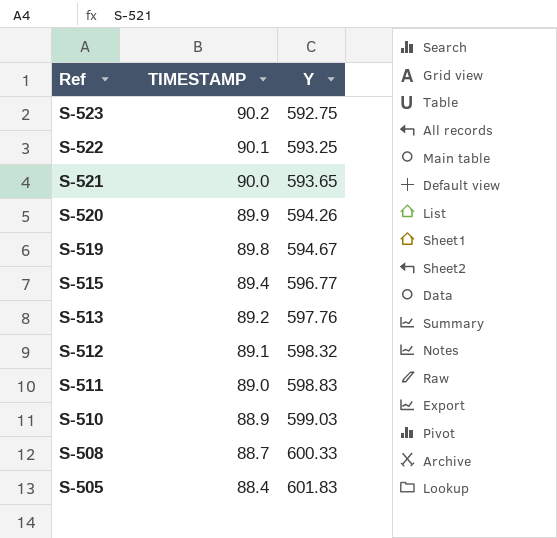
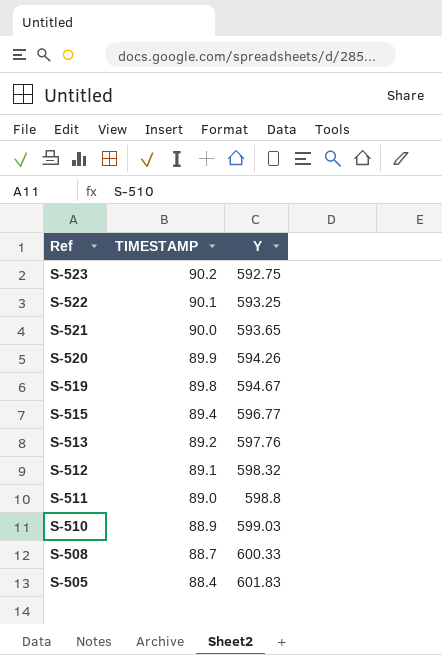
S-511 | Y: 598.83 -> 598.8

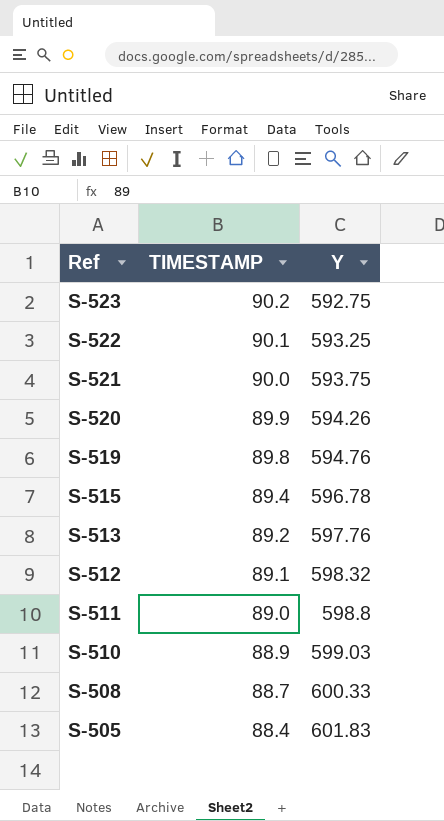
S-521 | Y: 593.65 -> 593.75
S-519 | Y: 594.67 -> 594.76
S-515 | Y: 596.77 -> 596.78

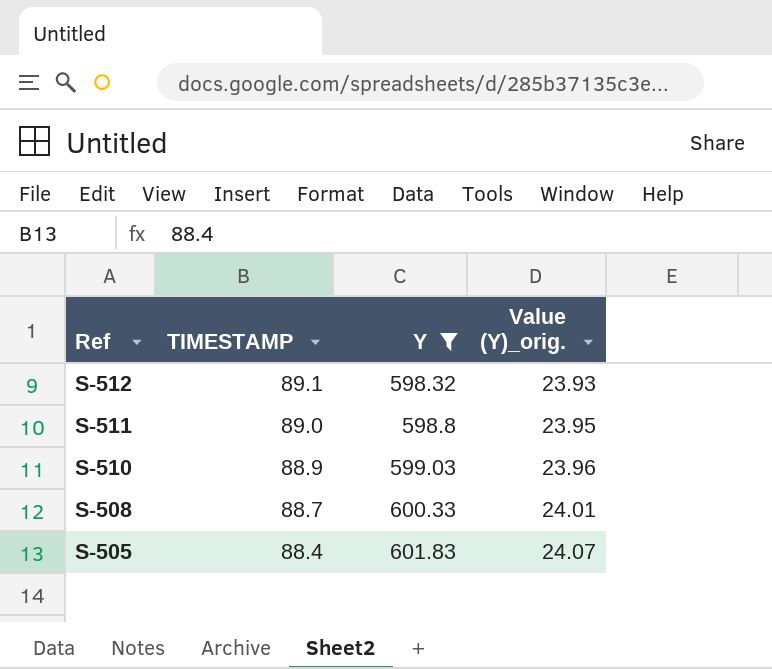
filter: none -> Y >= 598.32
column Value (Y)_orig. | formula: none -> [Y] * 0.04

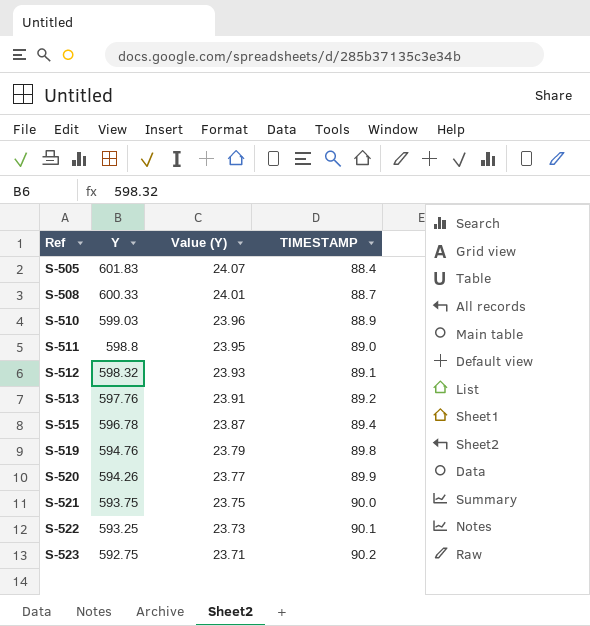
filter: Y >= 598.32 -> none
row order: Ref descending -> Ref ascending
column name: Value (Y)_orig. -> Value (Y)
column TIMESTAMP | position: 2 -> 4

